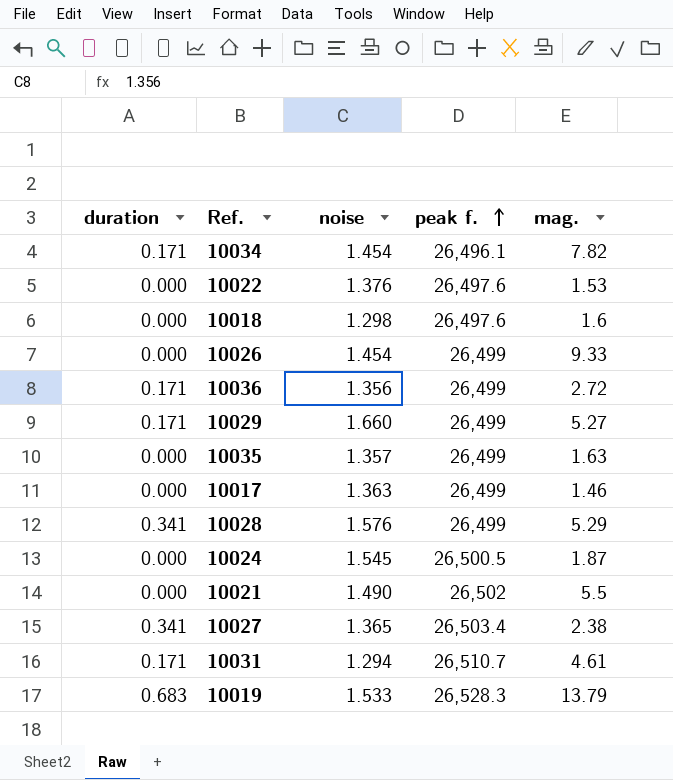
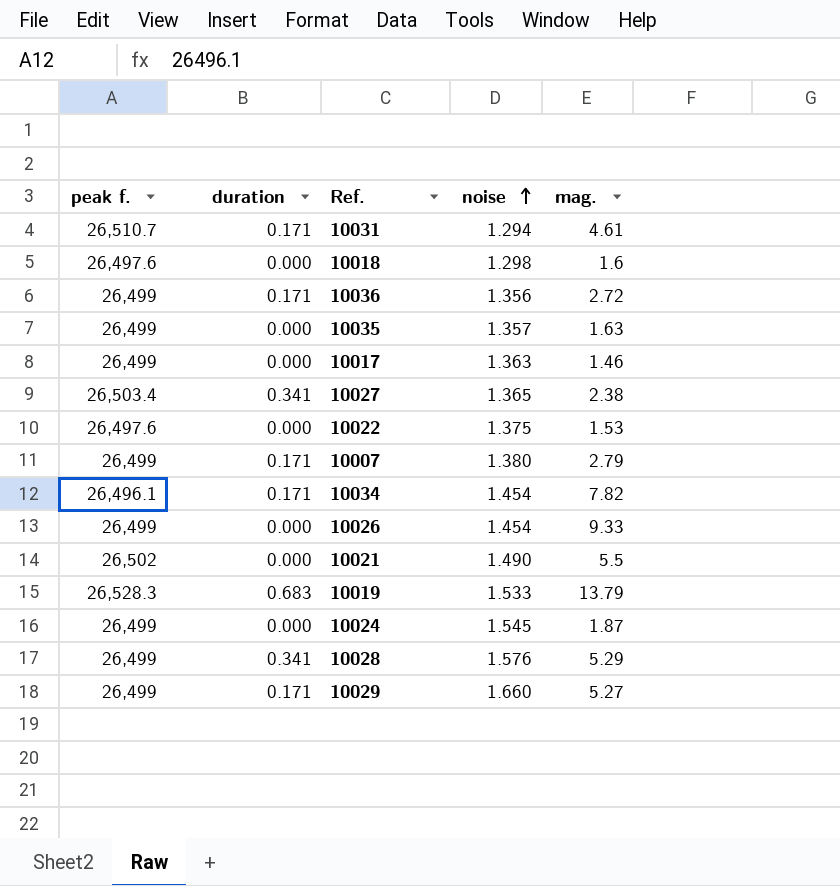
row order: peak f. ascending -> noise ascending
column peak f. | position: 4 -> 1
10022 | noise: 1.376 -> 1.375
row 10007: none -> 26,499 | 0.171 | 1.380 | 2.79
10024 | peak f.: 26,500.5 -> 26,499

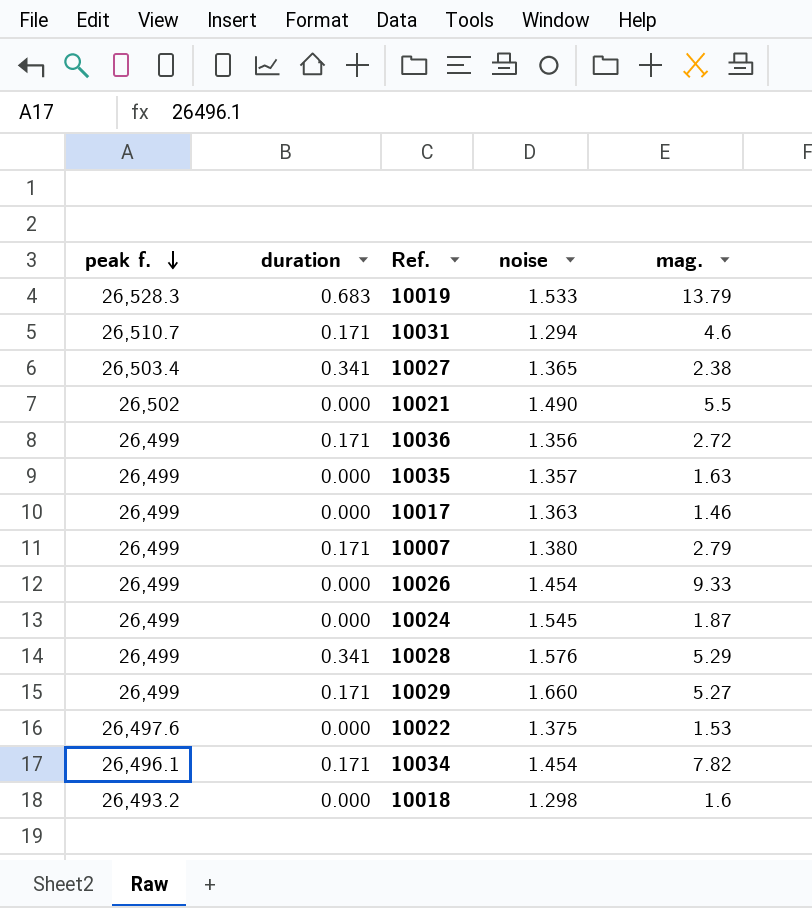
row order: noise ascending -> peak f. descending
10031 | mag.: 4.61 -> 4.6
10018 | peak f.: 26,497.6 -> 26,493.2

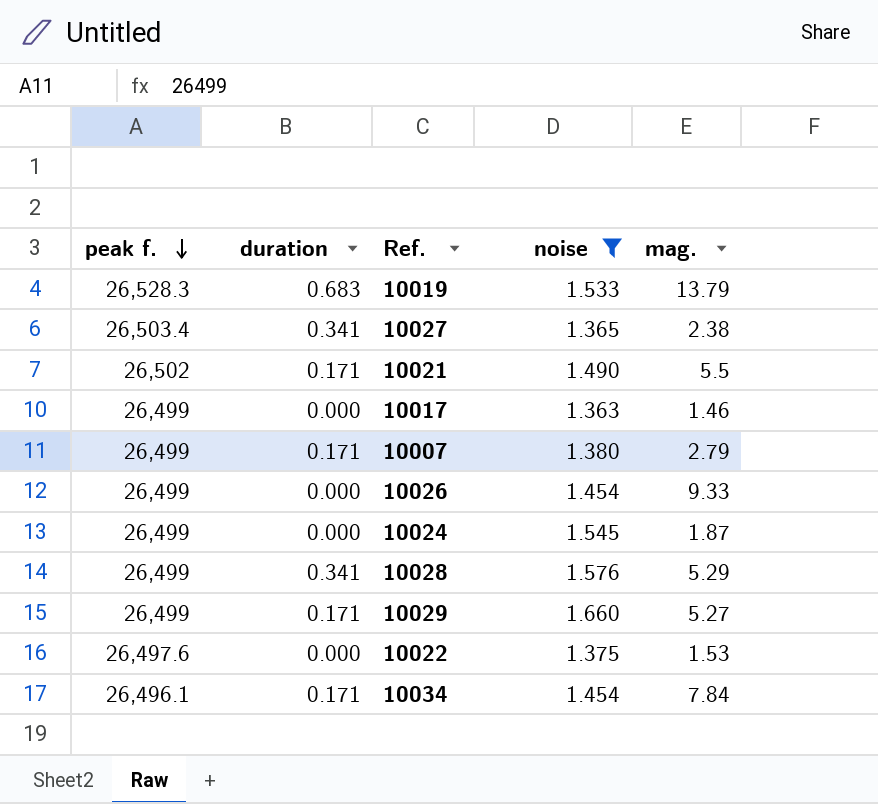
filter: none -> noise >= 1.363
10021 | duration: 0.000 -> 0.171
10034 | mag.: 7.82 -> 7.84

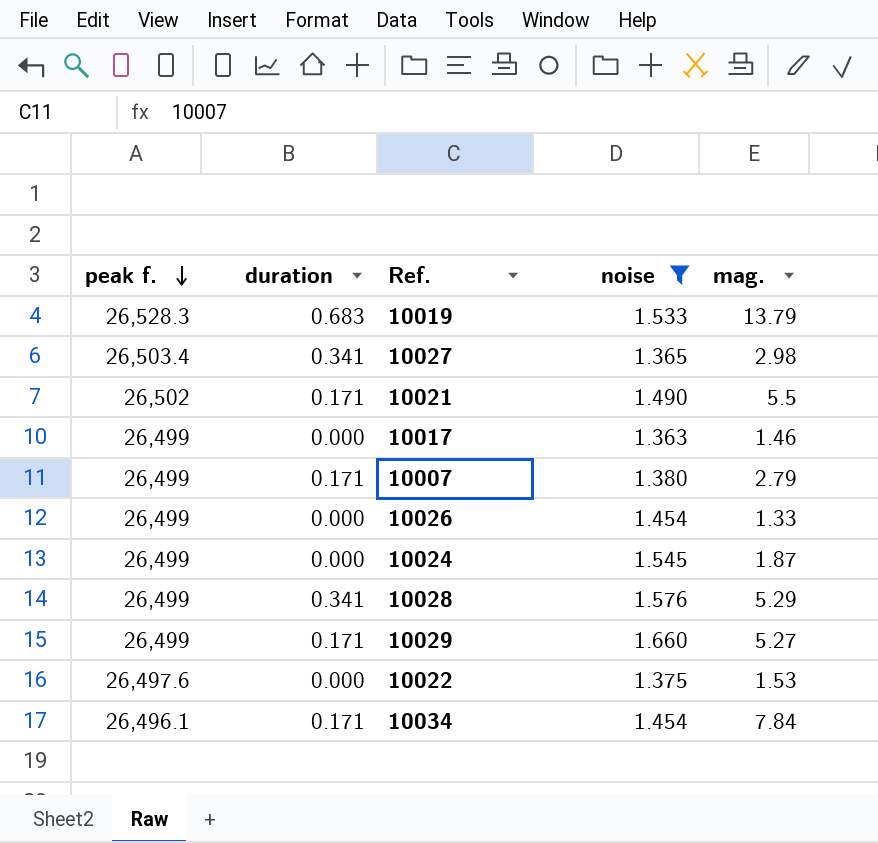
10027 | mag.: 2.38 -> 2.98
10026 | mag.: 9.33 -> 1.33

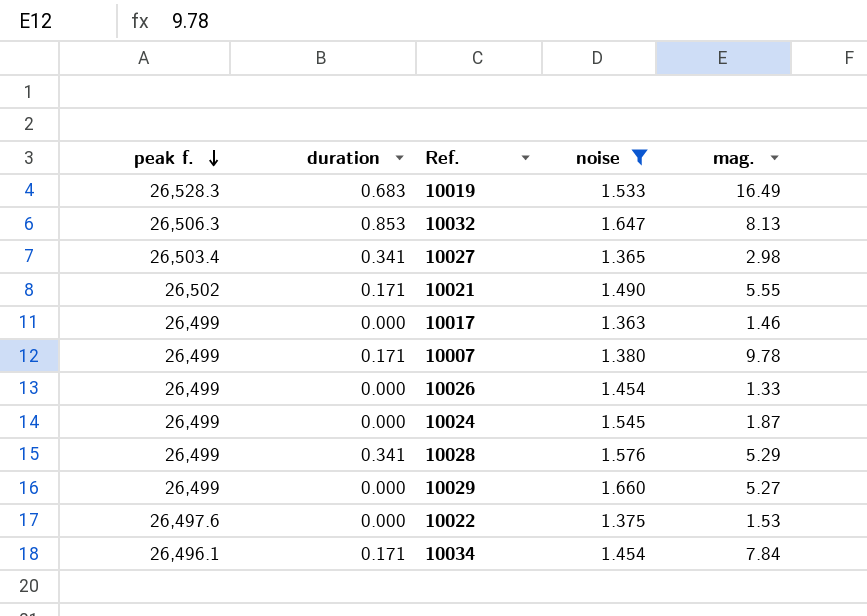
10019 | mag.: 13.79 -> 16.49
row 10032: none -> 26,506.3 | 0.853 | 1.647 | 8.13
10021 | mag.: 5.5 -> 5.55
10007 | mag.: 2.79 -> 9.78
10029 | duration: 0.171 -> 0.000

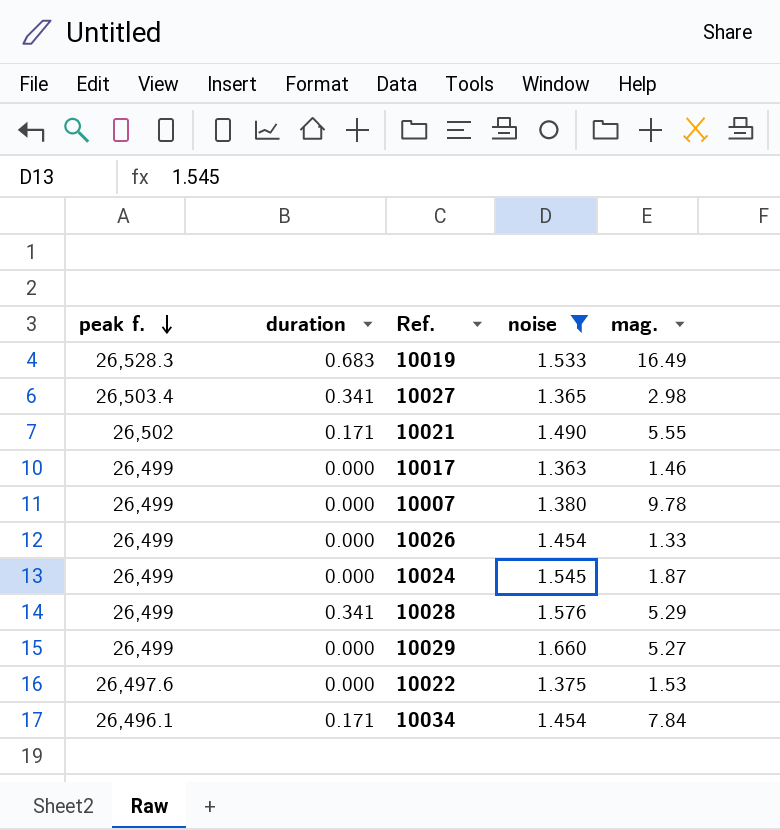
row 10032: 26,506.3 | 0.853 | 1.647 | 8.13 -> none
10007 | duration: 0.171 -> 0.000

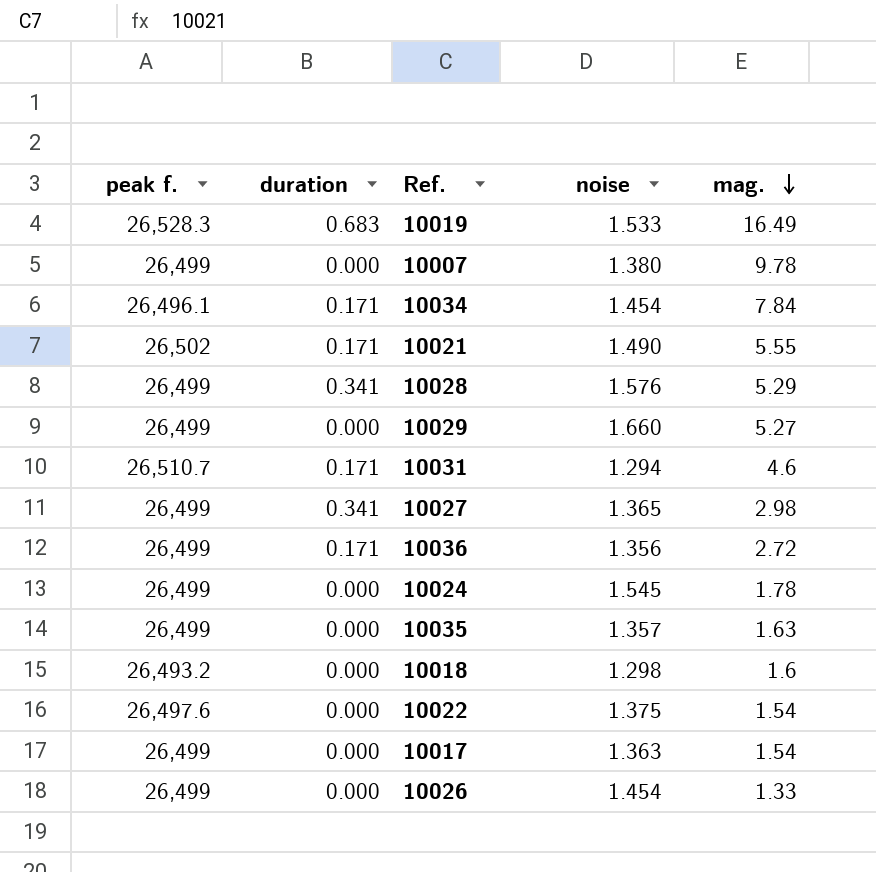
filter: noise >= 1.363 -> none
row order: peak f. descending -> mag. descending
10027 | peak f.: 26,503.4 -> 26,499
10024 | mag.: 1.87 -> 1.78
10022 | mag.: 1.53 -> 1.54
10017 | mag.: 1.46 -> 1.54

